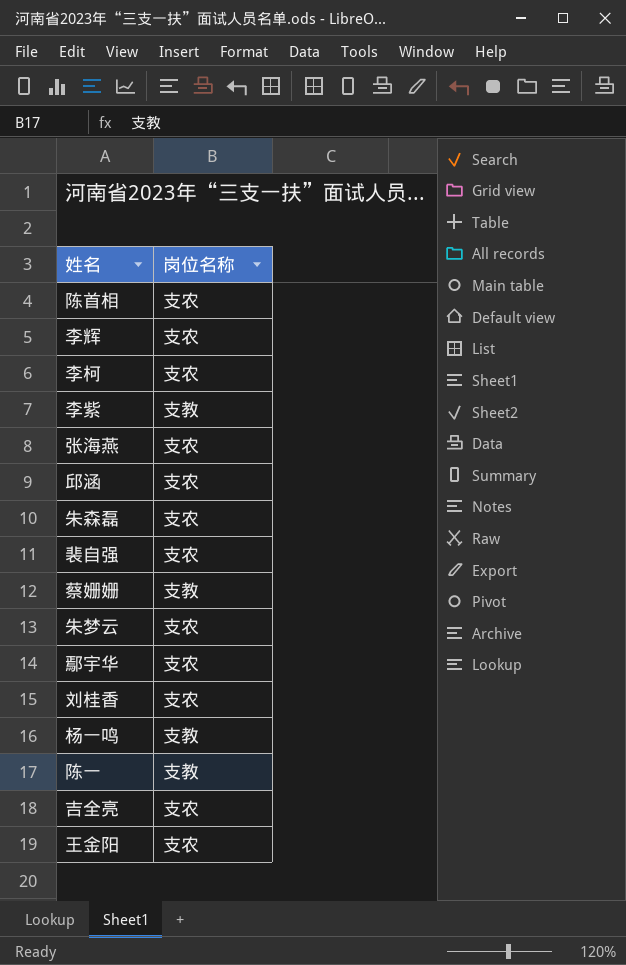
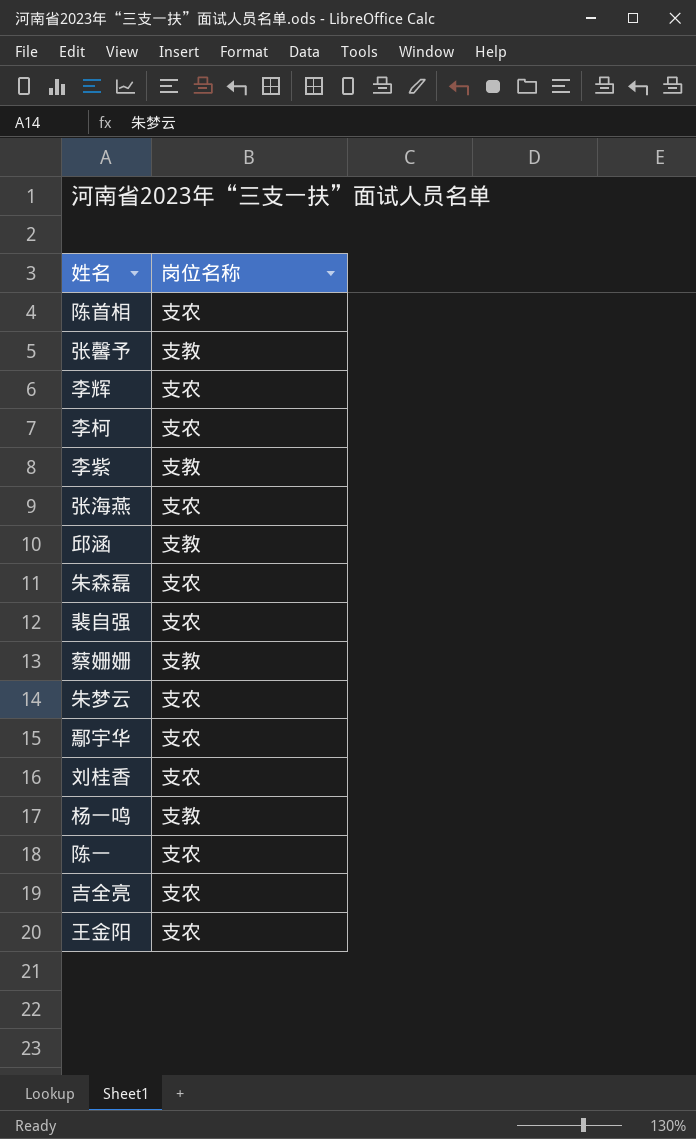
row 张馨予: none -> 支教
邱涵 | 岗位名称: 支农 -> 支教
陈一 | 岗位名称: 支教 -> 支农

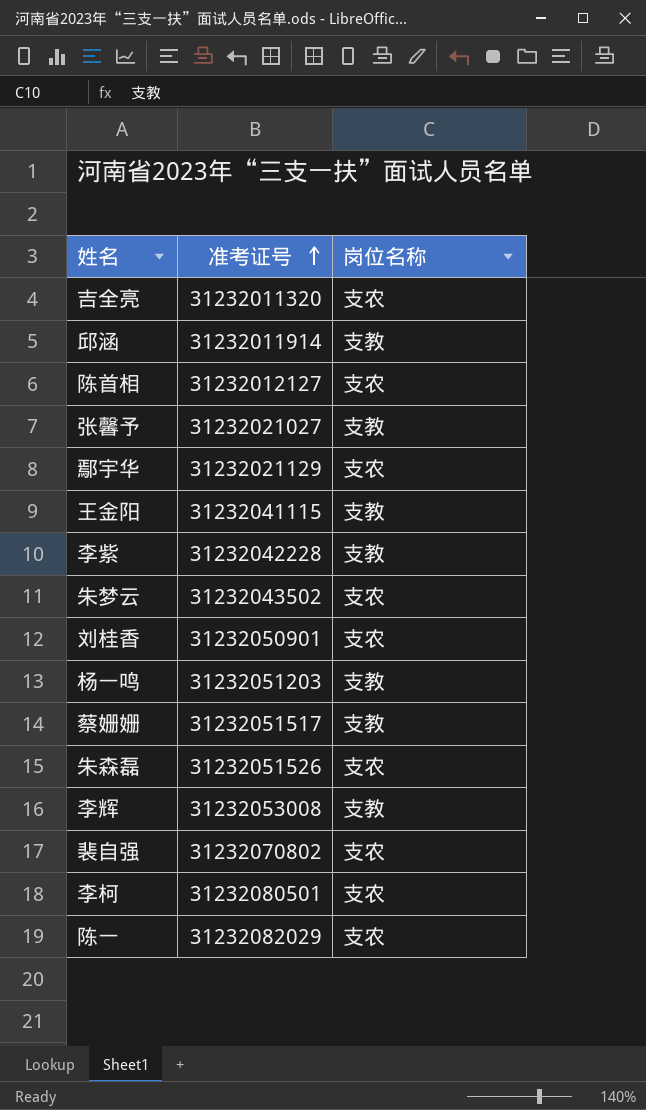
row order: none -> 准考证号 ascending
column 准考证号 | position: none -> 2
row 张海燕: 支农 -> none
王金阳 | 岗位名称: 支农 -> 支教
李辉 | 岗位名称: 支农 -> 支教

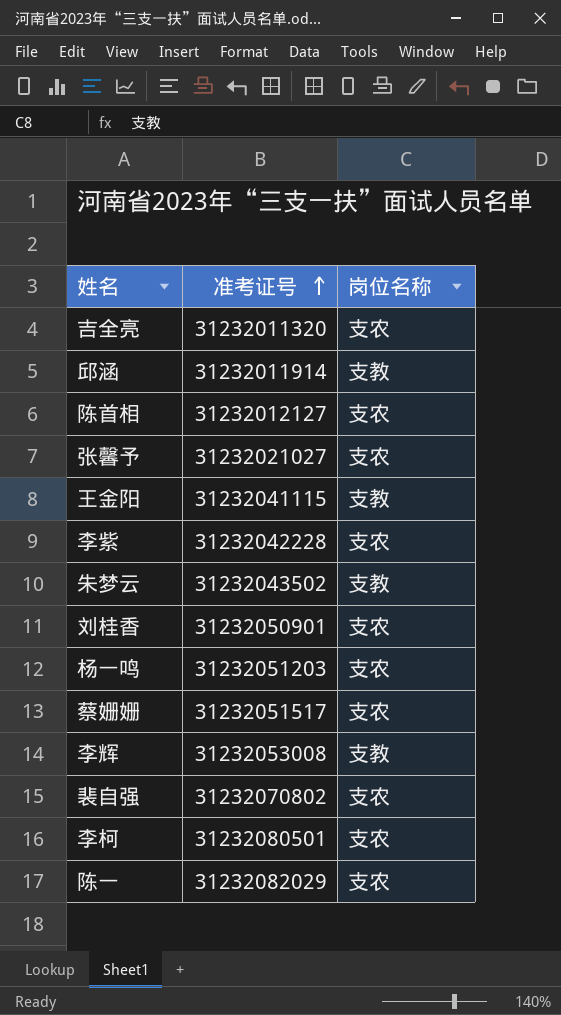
row 鄢宇华: 31232021129 | 支农 -> none
row 朱森磊: 31232051526 | 支农 -> none
张馨予 | 岗位名称: 支教 -> 支农
李紫 | 岗位名称: 支教 -> 支农
朱梦云 | 岗位名称: 支农 -> 支教
杨一鸣 | 岗位名称: 支教 -> 支农
蔡姗姗 | 岗位名称: 支教 -> 支农

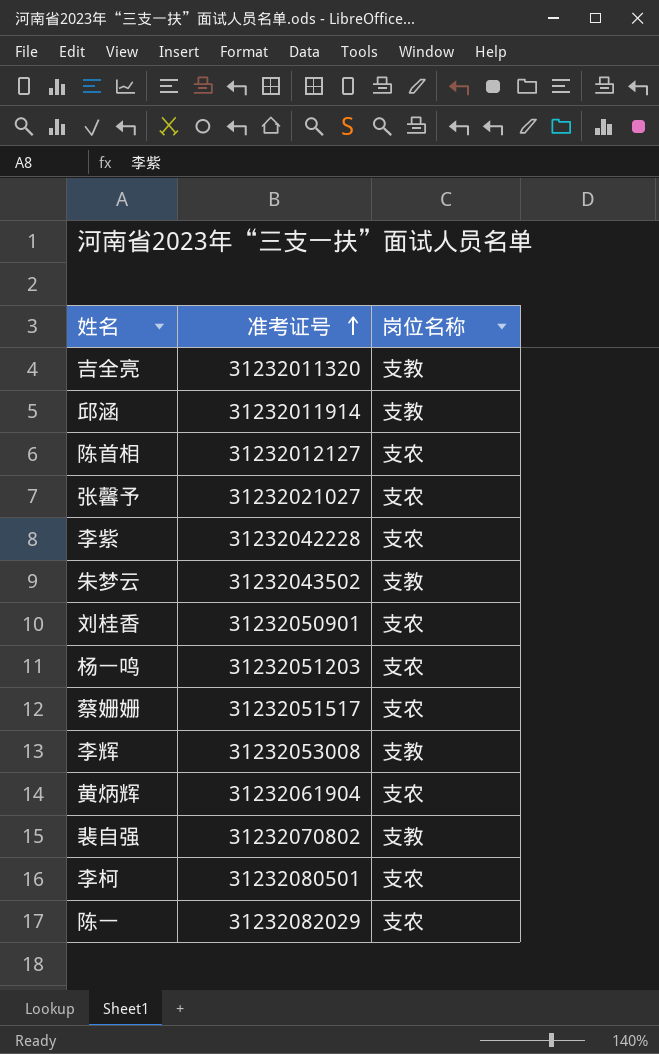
row 王金阳: 31232041115 | 支教 -> none
吉全亮 | 岗位名称: 支农 -> 支教
row 黄炳辉: none -> 31232061904 | 支农
裴自强 | 岗位名称: 支农 -> 支教

